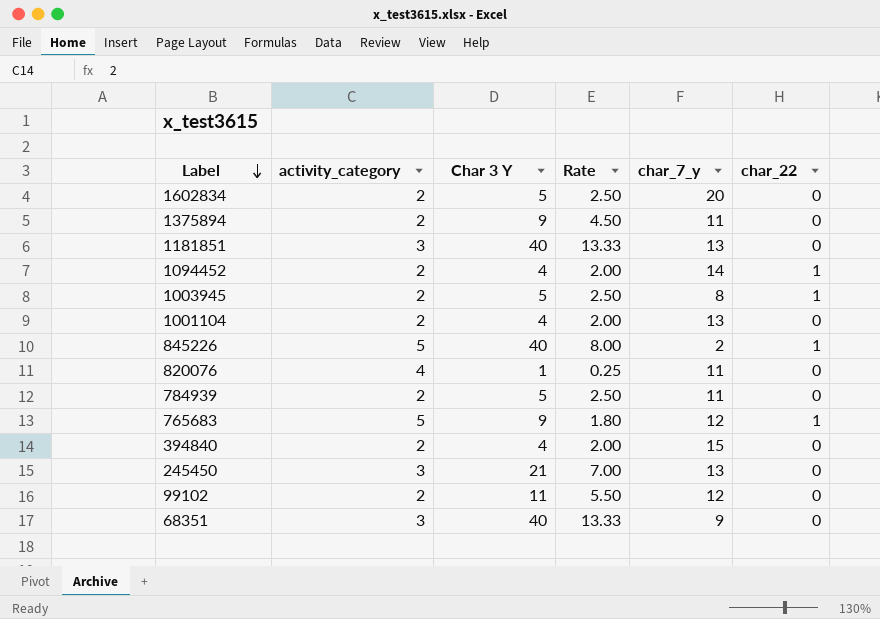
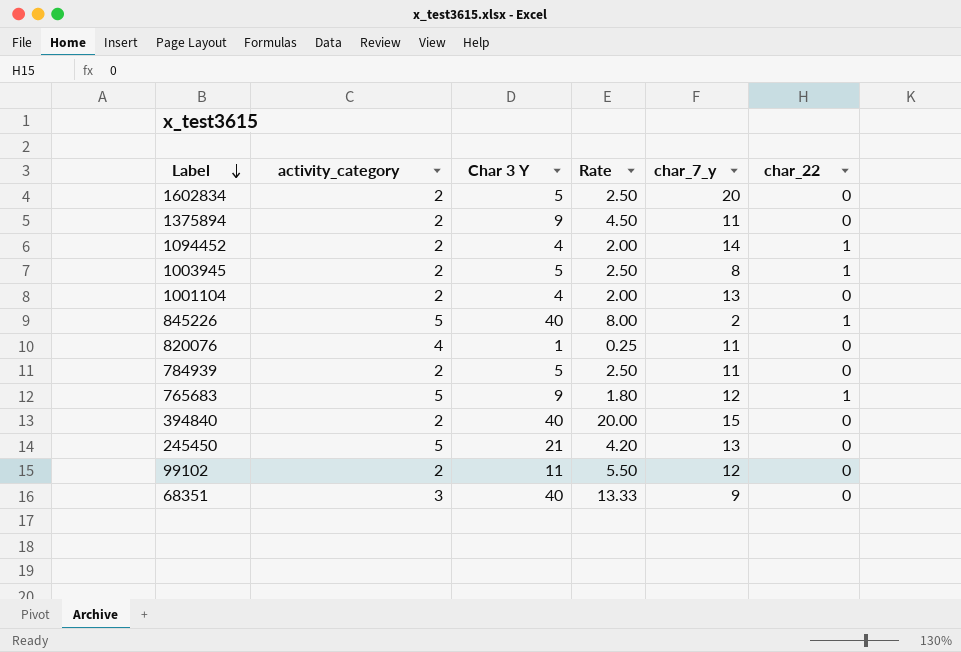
row 1181851: 3 | 40 | 13.33 | 13 | 0 -> none
394840 | Char 3 Y: 4 -> 40
394840 | Rate: 2.00 -> 20.00
245450 | activity_category: 3 -> 5
245450 | Rate: 7.00 -> 4.20

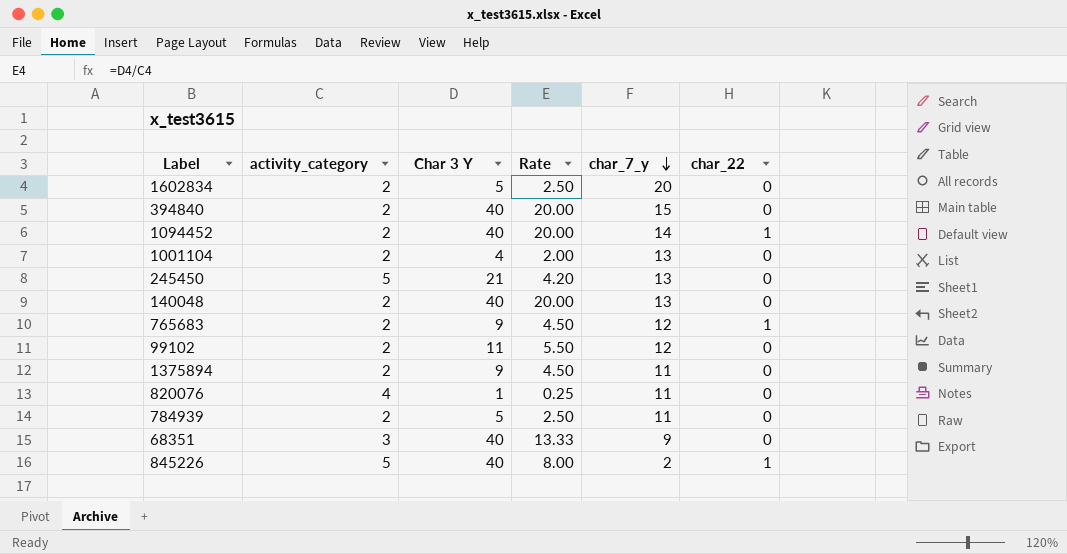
row order: Label descending -> char_7_y descending
row 1003945: 2 | 5 | 2.50 | 8 | 1 -> none
1094452 | Char 3 Y: 4 -> 40
1094452 | Rate: 2.00 -> 20.00
row 140048: none -> 2 | 40 | 20.00 | 13 | 0
765683 | activity_category: 5 -> 2
765683 | Rate: 1.80 -> 4.50

